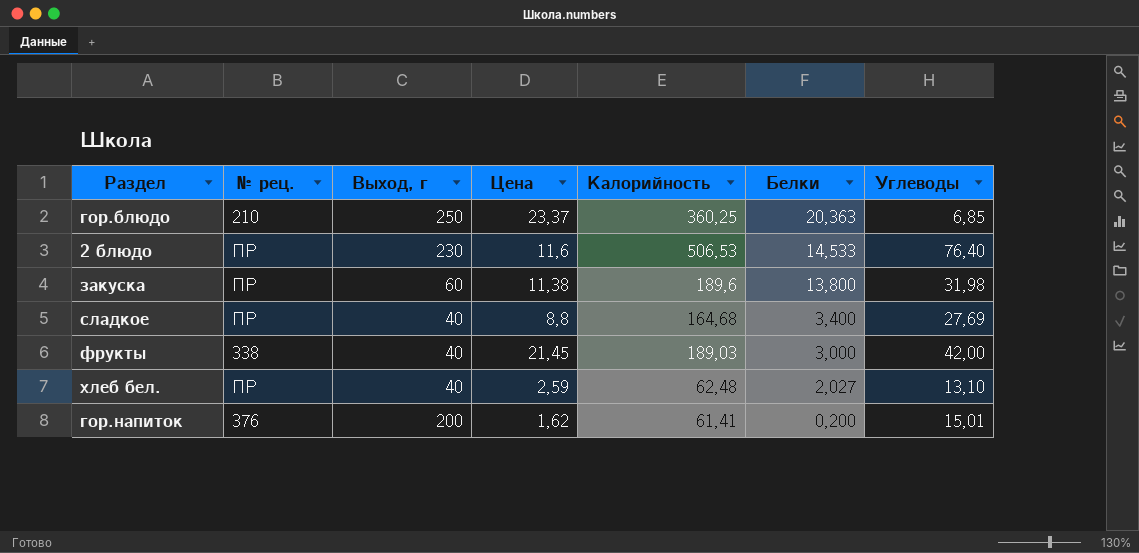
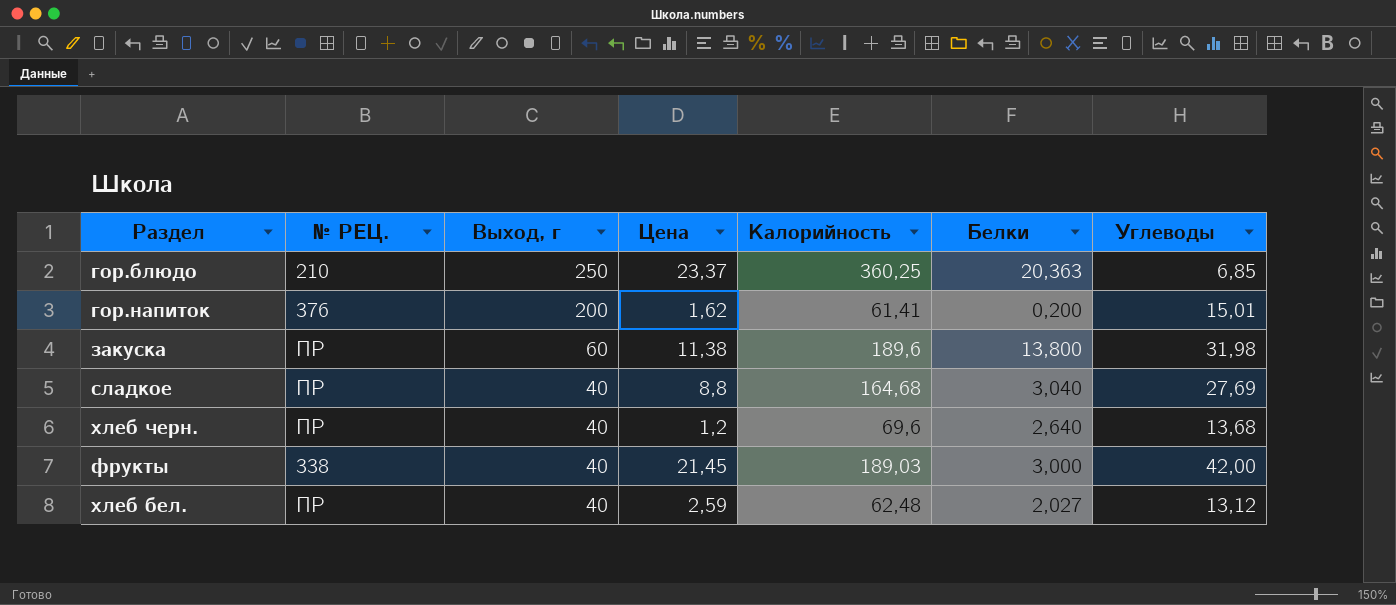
row order: Белки descending -> Выход, г descending
column name: № рец. -> № РЕЦ.
row 2 блюдо: ПР | 230 | 11,6 | 506,53 | 14,533 | 76,40 -> none
сладкое | Белки: 3,400 -> 3,040
row хлеб черн.: none -> ПР | 40 | 1,2 | 69,6 | 2,640 | 13,68
хлеб бел. | Углеводы: 13,10 -> 13,12

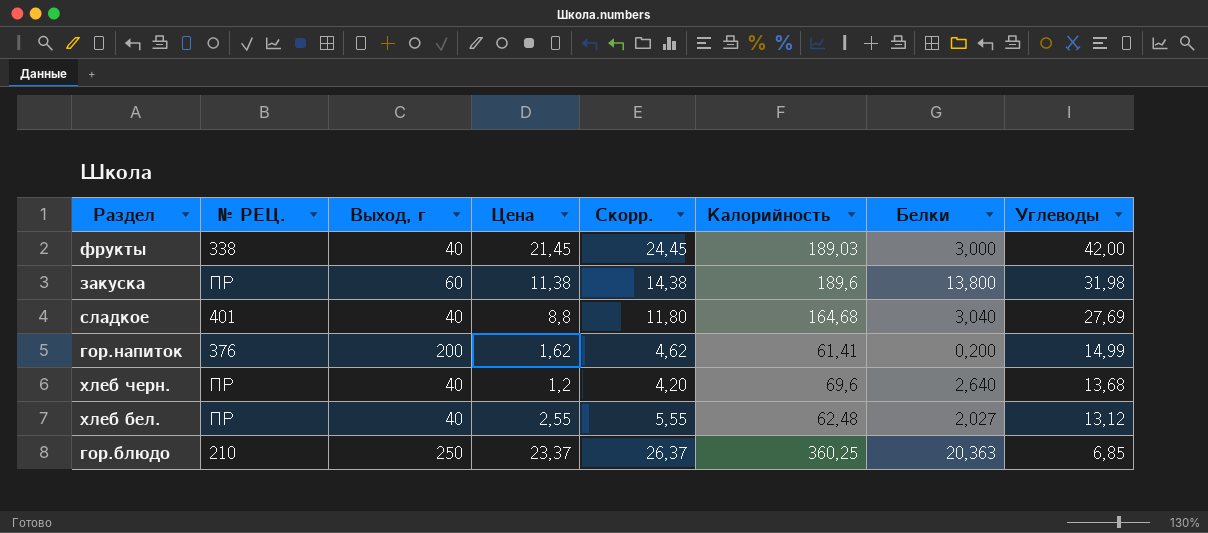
row order: Выход, г descending -> Углеводы descending
column Скорр. | formula: none -> [Цена] + 3
сладкое | № РЕЦ.: ПР -> 401
гор.напиток | Углеводы: 15,01 -> 14,99
хлеб бел. | Цена: 2,59 -> 2,55

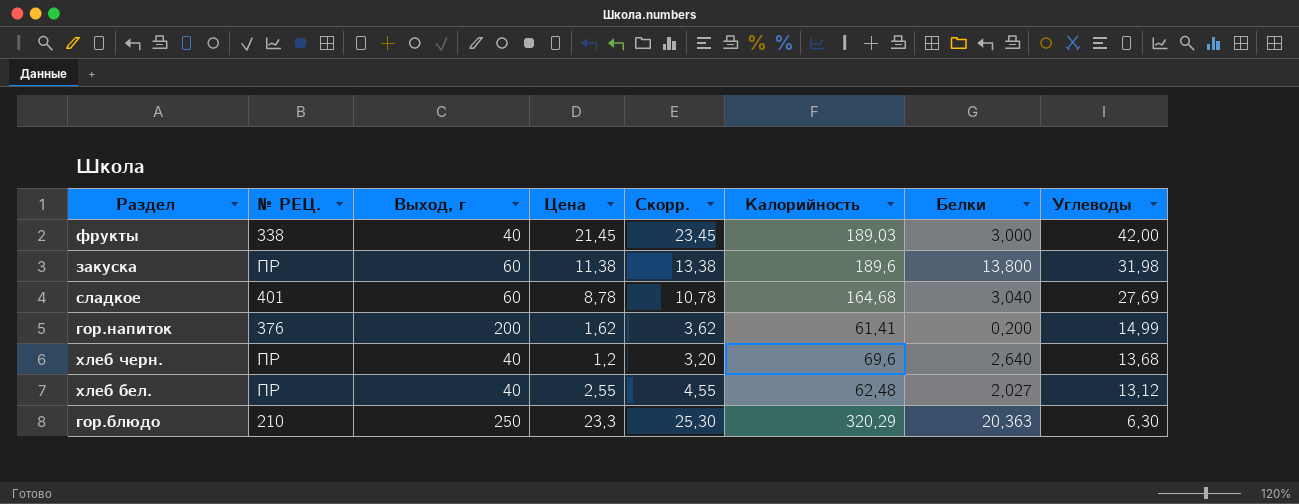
column Скорр. | formula: [Цена] + 3 -> [Цена] + 2
сладкое | Выход, г: 40 -> 60
сладкое | Цена: 8,8 -> 8,78
гор.блюдо | Цена: 23,37 -> 23,3
гор.блюдо | Калорийность: 360,25 -> 320,29
гор.блюдо | Углеводы: 6,85 -> 6,30

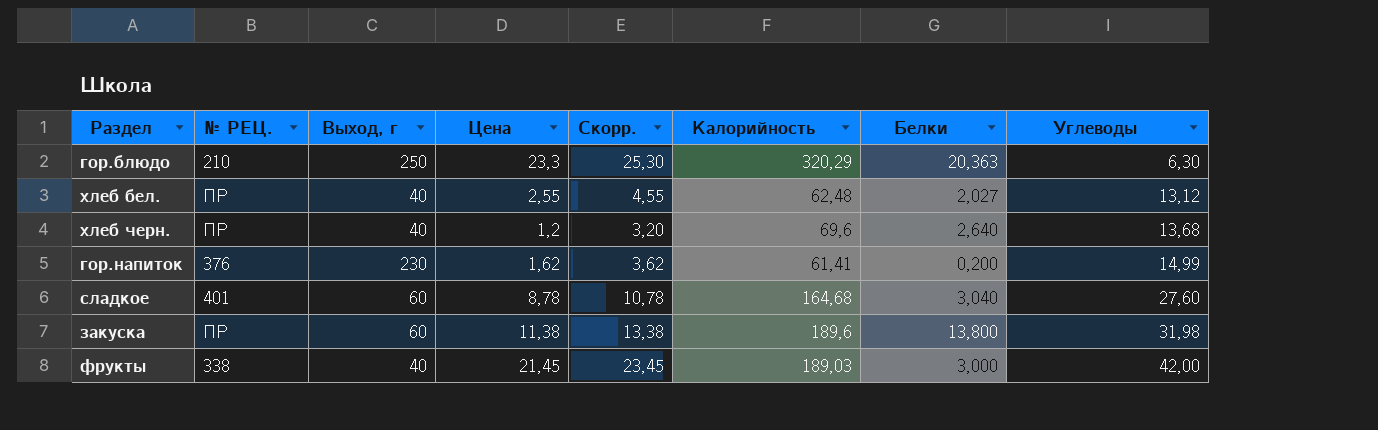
row order: Углеводы descending -> Углеводы ascending
гор.напиток | Выход, г: 200 -> 230
сладкое | Углеводы: 27,69 -> 27,60

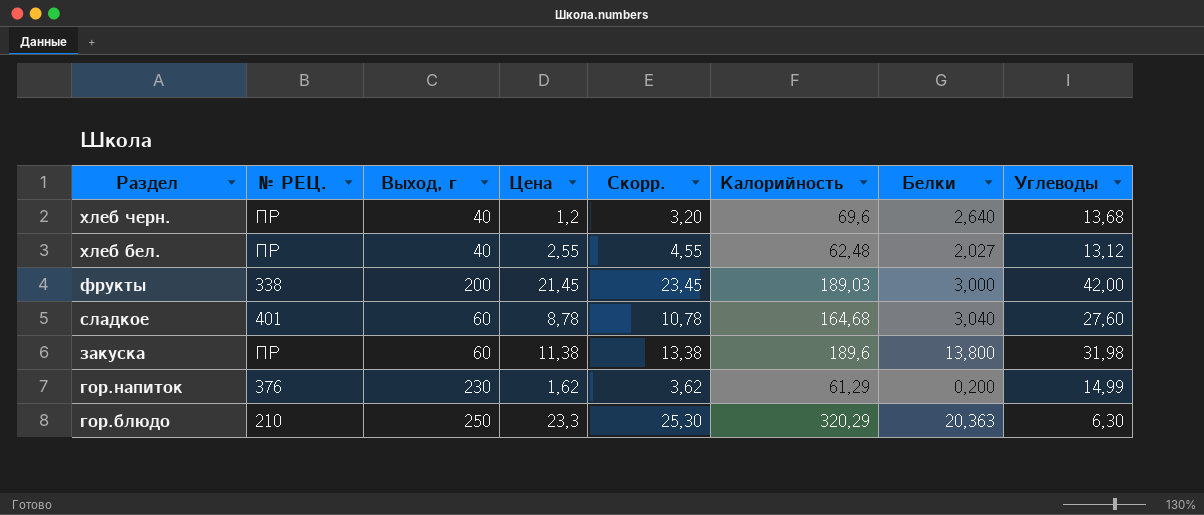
row order: Углеводы ascending -> Раздел descending
фрукты | Выход, г: 40 -> 200
гор.напиток | Калорийность: 61,41 -> 61,29

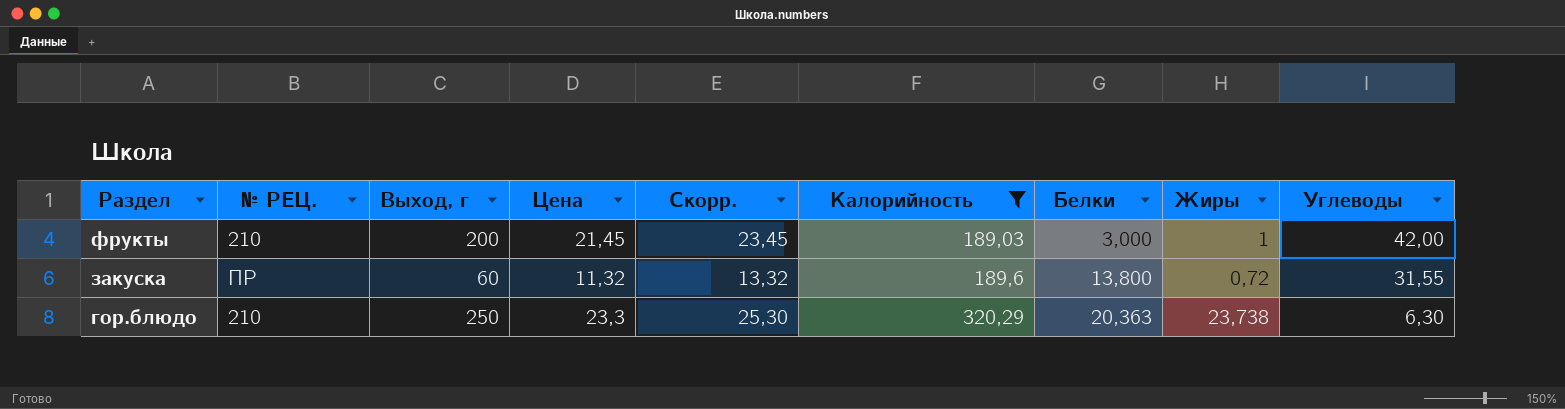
filter: none -> Калорийность >= 189,03
column Жиры | position: none -> 8
фрукты | № РЕЦ.: 338 -> 210
закуска | Цена: 11,38 -> 11,32
закуска | Скорр.: 13,38 -> 13,32
закуска | Углеводы: 31,98 -> 31,55

